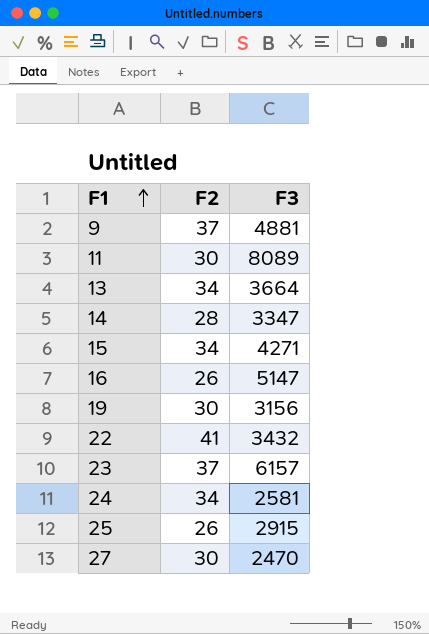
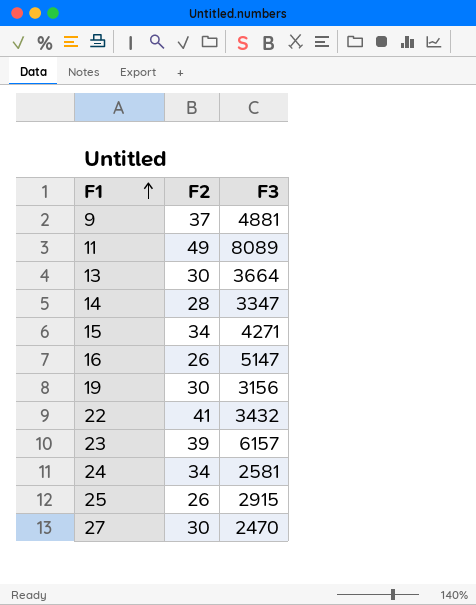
11 | F2: 30 -> 49
13 | F2: 34 -> 30
23 | F2: 37 -> 39

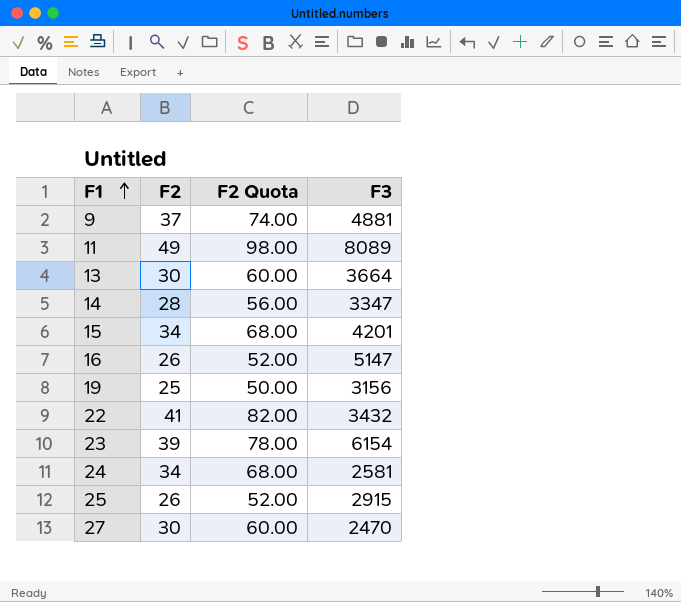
column F2 Quota | formula: none -> [F2] * 2
15 | F3: 4271 -> 4201
19 | F2: 30 -> 25
23 | F3: 6157 -> 6154

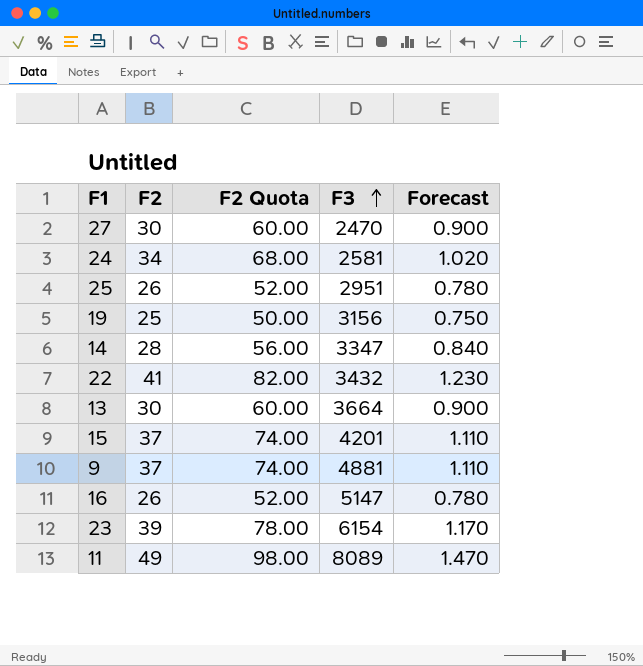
row order: F1 ascending -> F3 ascending
column Forecast | formula: none -> [F2] * 0.03
25 | F3: 2915 -> 2951
15 | F2: 34 -> 37
15 | F2 Quota: 68.00 -> 74.00

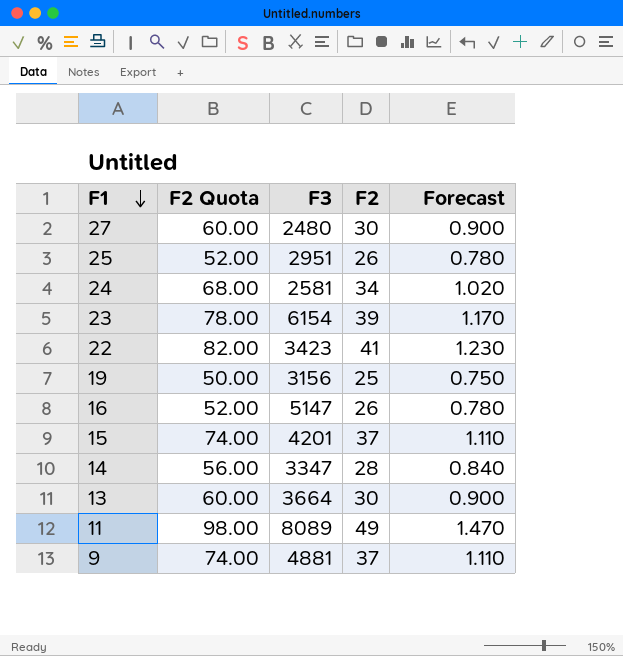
row order: F3 ascending -> F1 descending
column F2 | position: 2 -> 4
27 | F3: 2470 -> 2480
22 | F3: 3432 -> 3423

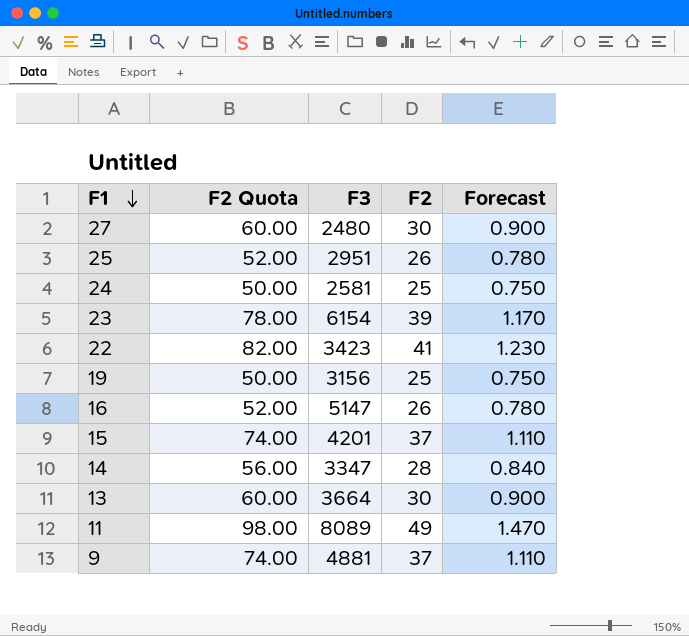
24 | F2 Quota: 68.00 -> 50.00
24 | F2: 34 -> 25
24 | Forecast: 1.020 -> 0.750

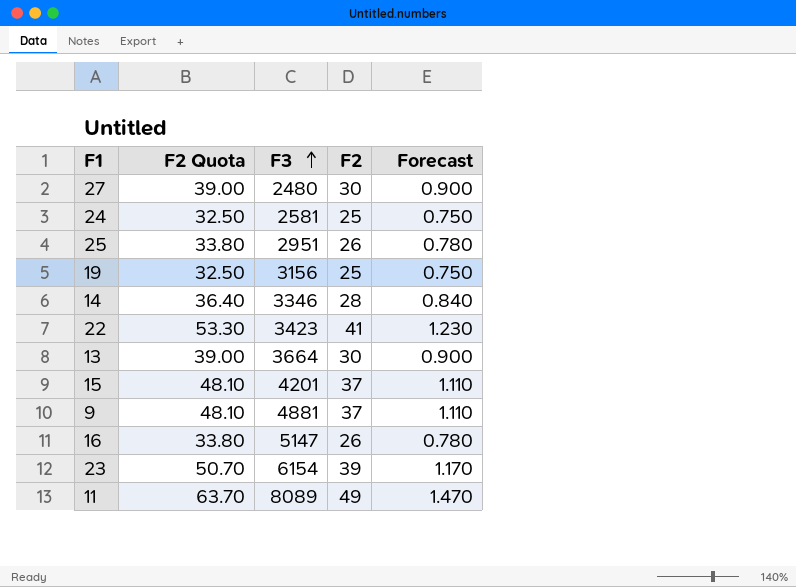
row order: F1 descending -> F3 ascending
column F2 Quota | formula: [F2] * 2 -> [F2] * 1.3
14 | F3: 3347 -> 3346

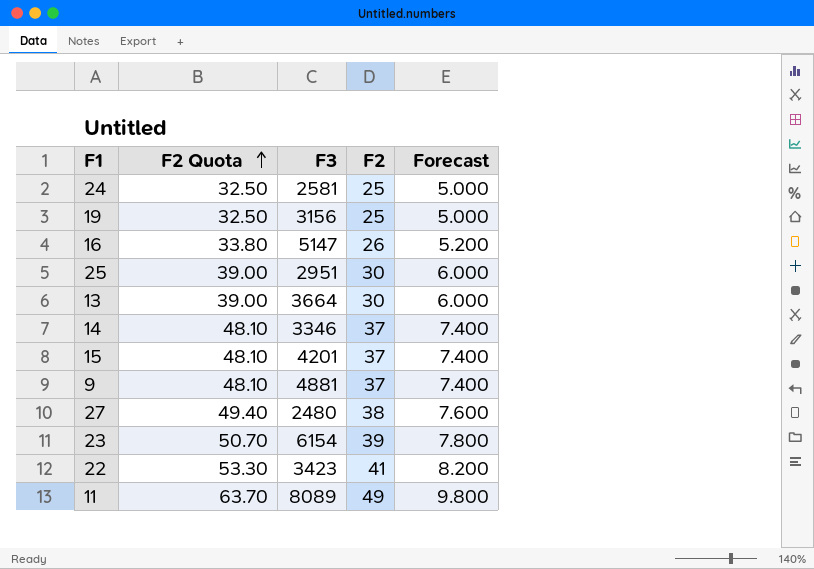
row order: F3 ascending -> F2 Quota ascending
column Forecast | formula: [F2] * 0.03 -> [F2] * 0.2
25 | F2 Quota: 33.80 -> 39.00
25 | F2: 26 -> 30
14 | F2 Quota: 36.40 -> 48.10
14 | F2: 28 -> 37
27 | F2 Quota: 39.00 -> 49.40
27 | F2: 30 -> 38

